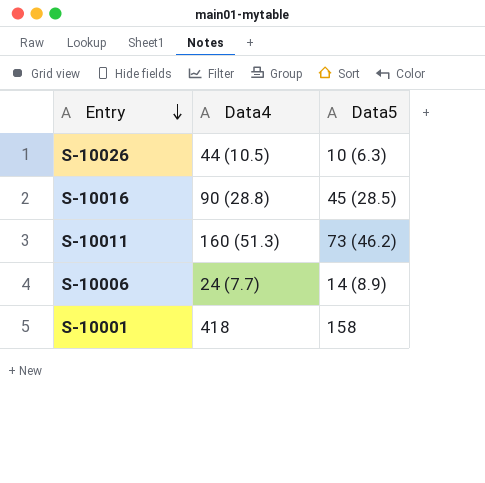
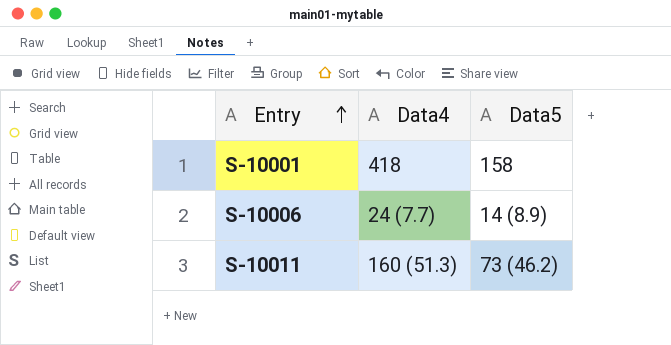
row order: Entry descending -> Entry ascending
row S-10026: 44 (10.5) | 10 (6.3) -> none
row S-10016: 90 (28.8) | 45 (28.5) -> none

